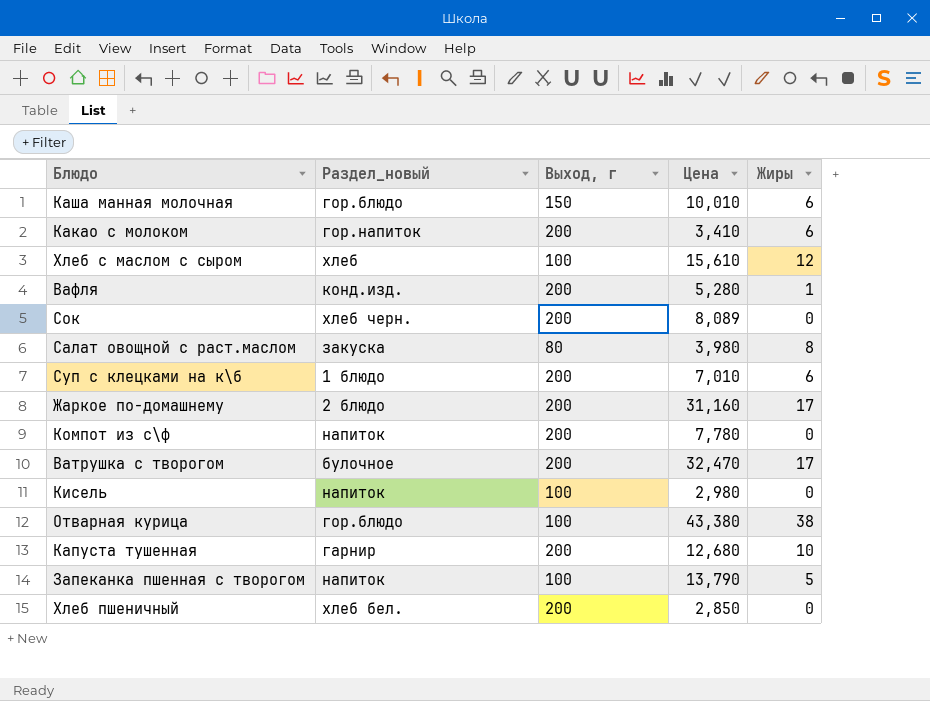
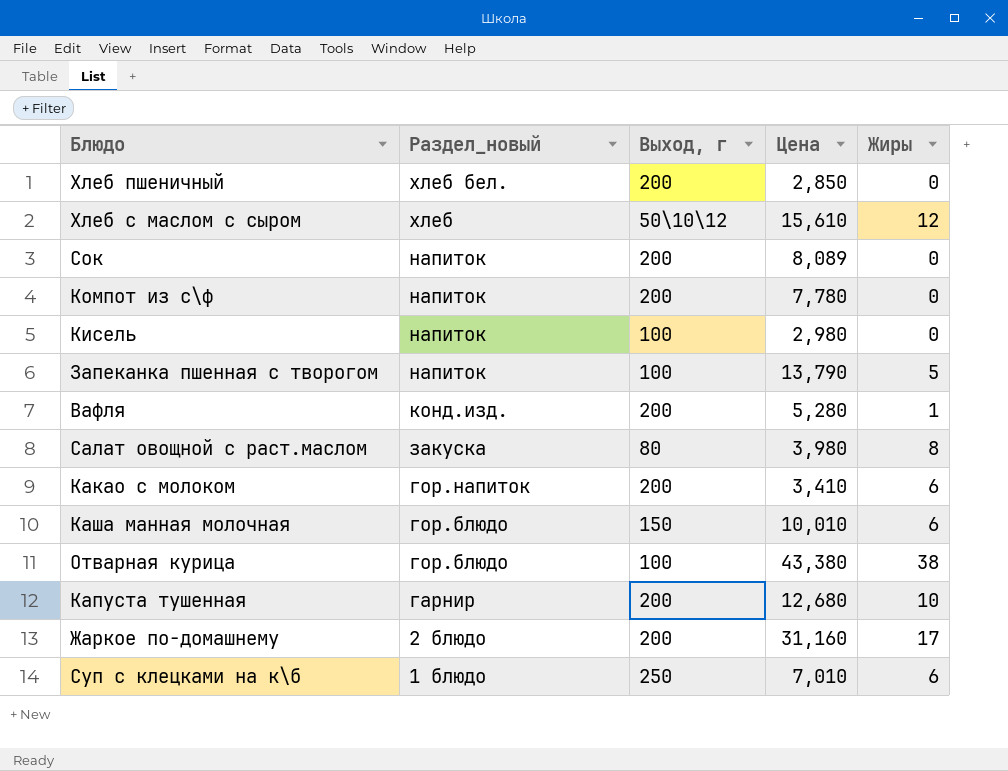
row order: none -> Раздел_новый descending
row Ватрушка с творогом: булочное | 200 | 32,470 | 17 -> none
Хлеб с маслом с сыром | Выход, г: 100 -> 50\10\12
Сок | Раздел_новый: хлеб черн. -> напиток
Суп с клецками на к\б | Выход, г: 200 -> 250

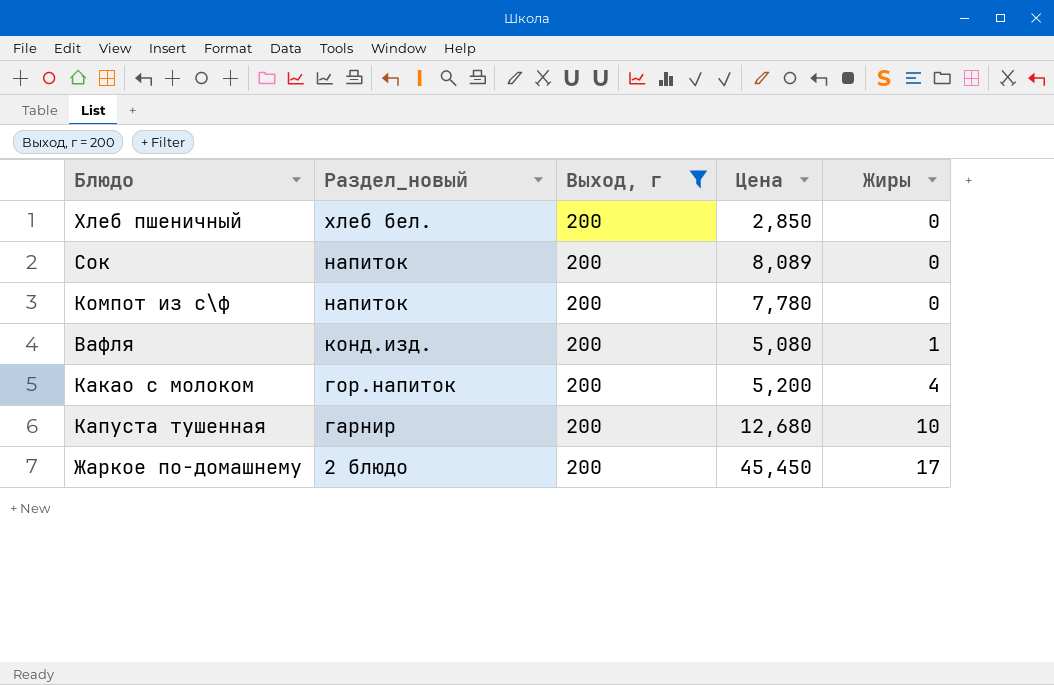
filter: none -> Выход, г = 200
Вафля | Цена: 5,280 -> 5,080
Какао с молоком | Цена: 3,410 -> 5,200
Какао с молоком | Жиры: 6 -> 4
Жаркое по-домашнему | Цена: 31,160 -> 45,450

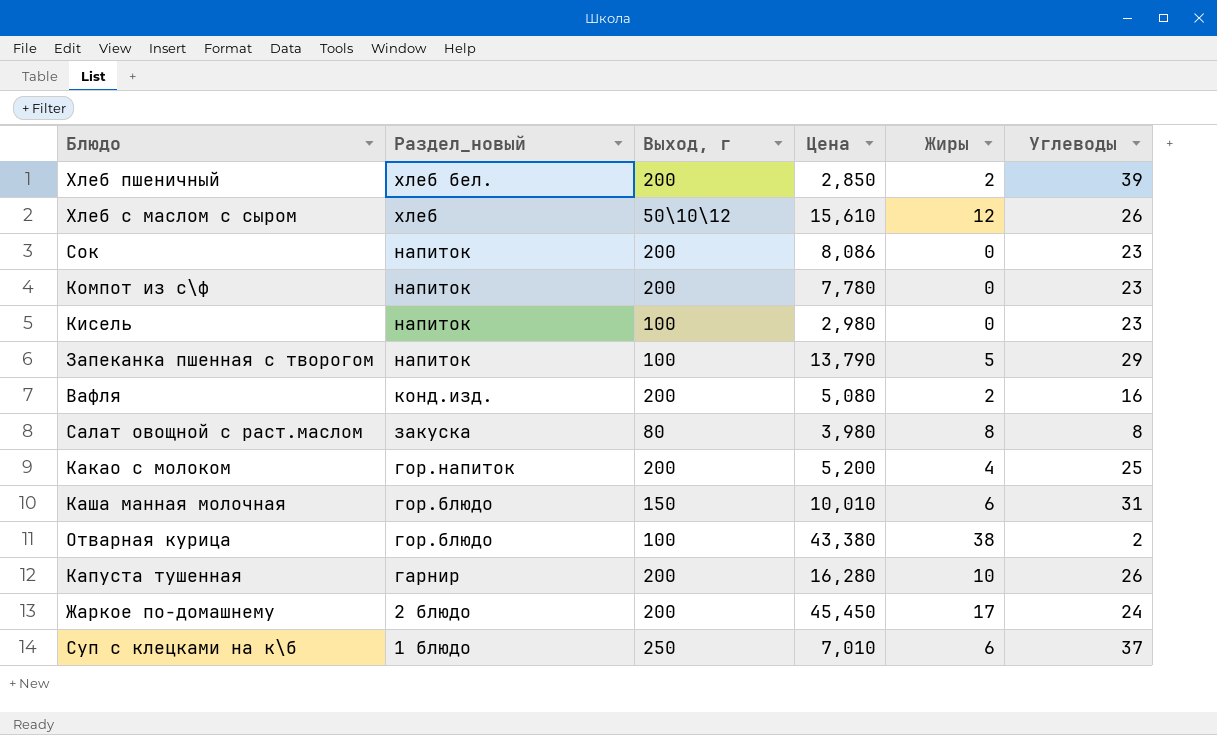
filter: Выход, г = 200 -> none
column Углеводы | position: none -> 6
Хлеб пшеничный | Жиры: 0 -> 2
Сок | Цена: 8,089 -> 8,086
Вафля | Жиры: 1 -> 2
Капуста тушенная | Цена: 12,680 -> 16,280

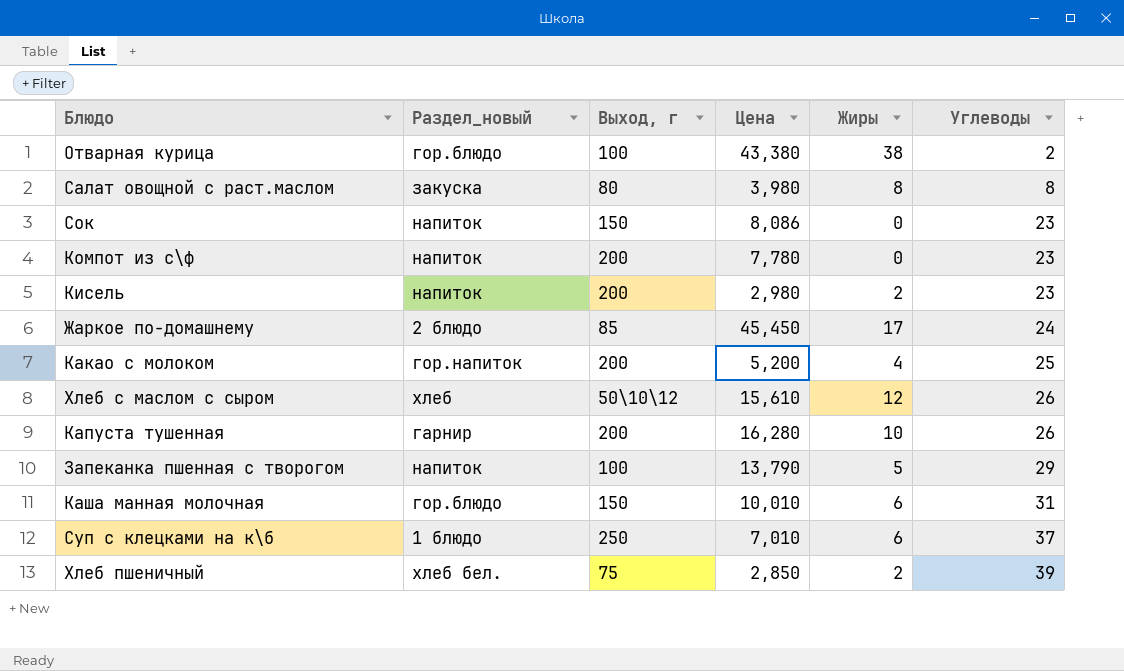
row order: Раздел_новый descending -> Углеводы ascending
row Вафля: конд.изд. | 200 | 5,080 | 2 | 16 -> none
Сок | Выход, г: 200 -> 150
Кисель | Выход, г: 100 -> 200
Кисель | Жиры: 0 -> 2
Жаркое по-домашнему | Выход, г: 200 -> 85
Хлеб пшеничный | Выход, г: 200 -> 75

